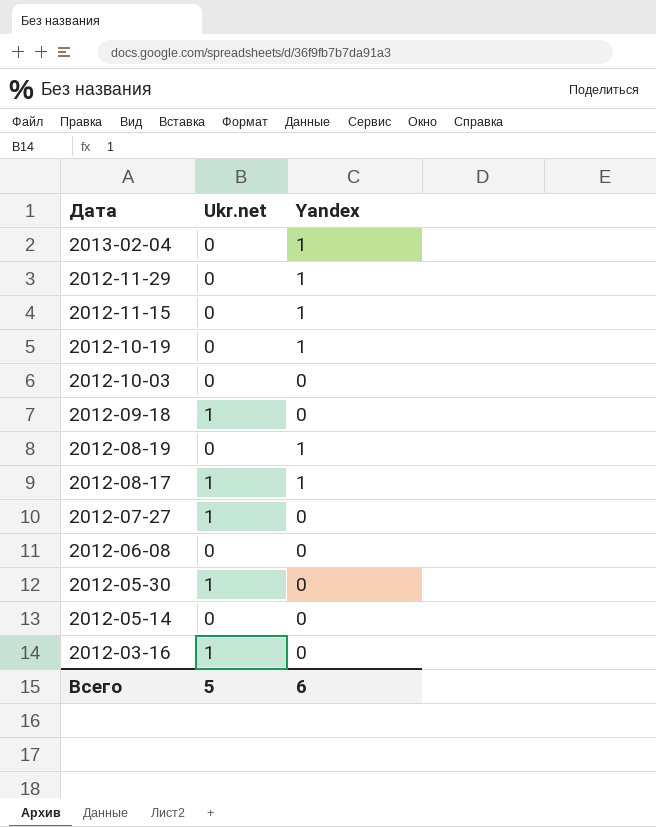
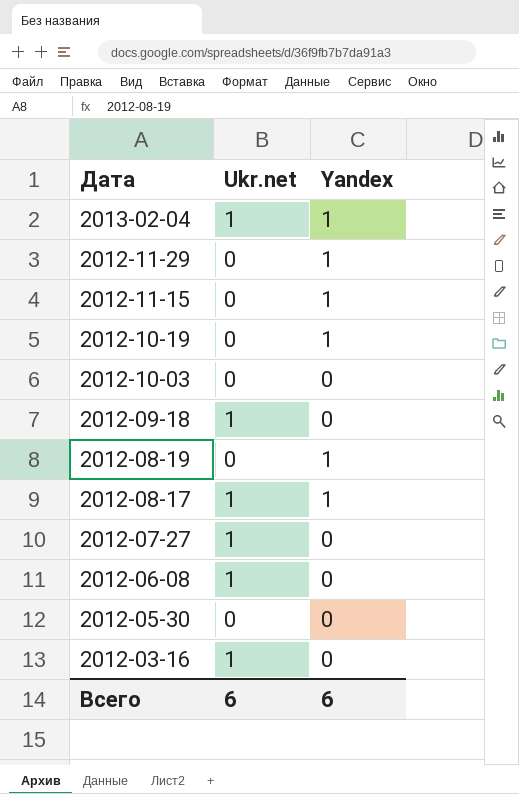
row 2012-05-14: 0 | 0 -> none
2013-02-04 | Ukr.net: 0 -> 1
2012-06-08 | Ukr.net: 0 -> 1
2012-05-30 | Ukr.net: 1 -> 0
Всего | Ukr.net: 5 -> 6

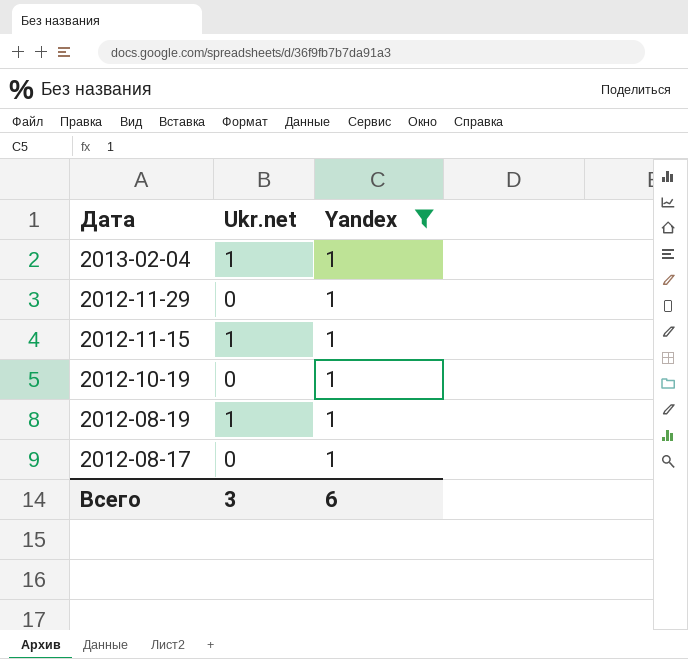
filter: none -> Yandex = 1
2012-11-15 | Ukr.net: 0 -> 1
2012-08-19 | Ukr.net: 0 -> 1
2012-08-17 | Ukr.net: 1 -> 0
Всего | Ukr.net: 6 -> 3

